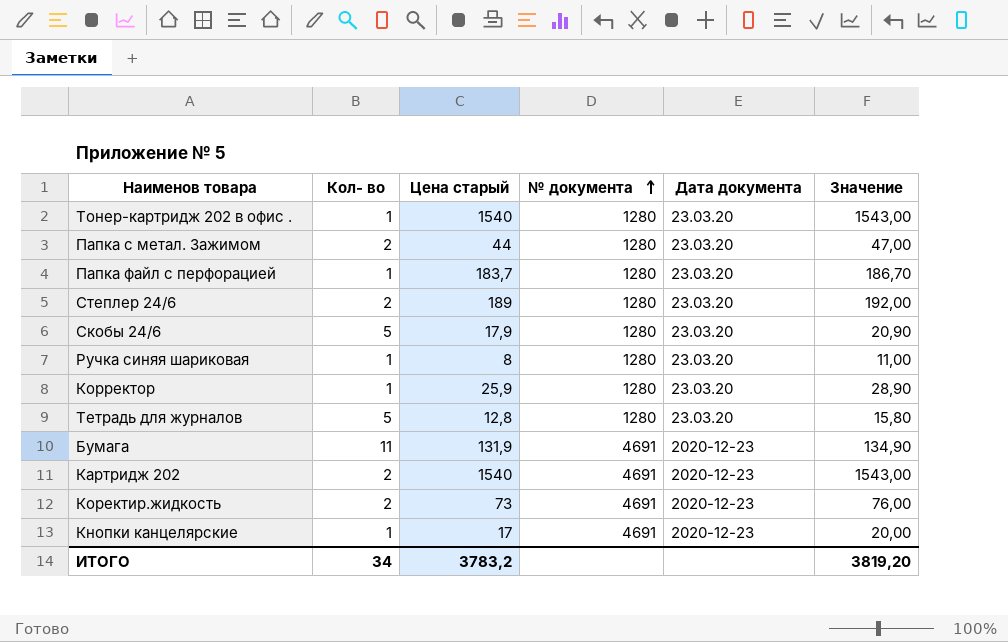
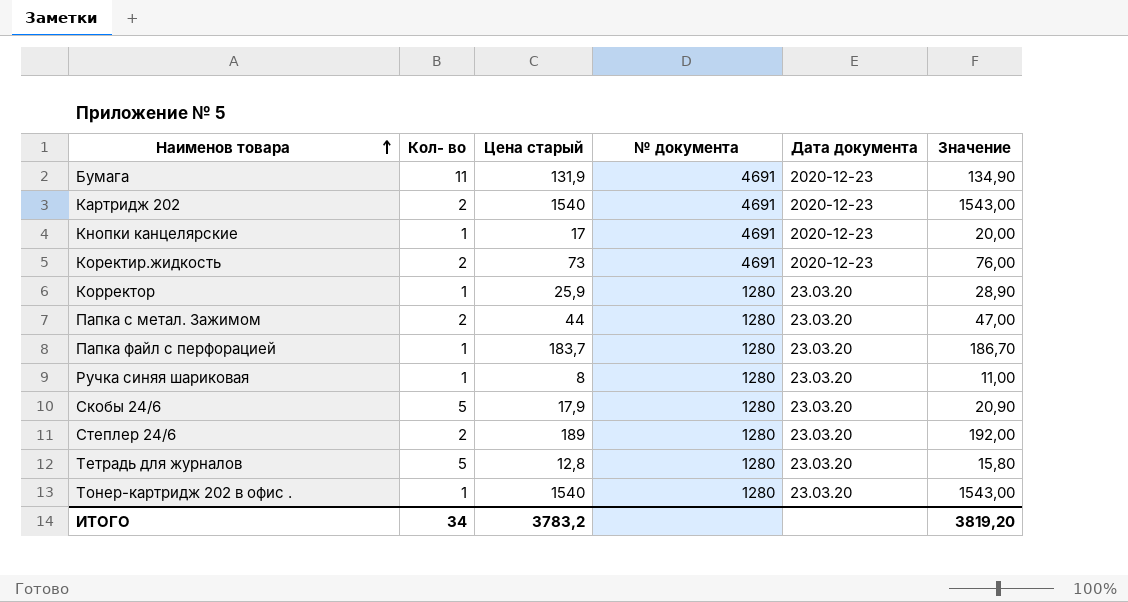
row order: № документа ascending -> Наименов товара ascending

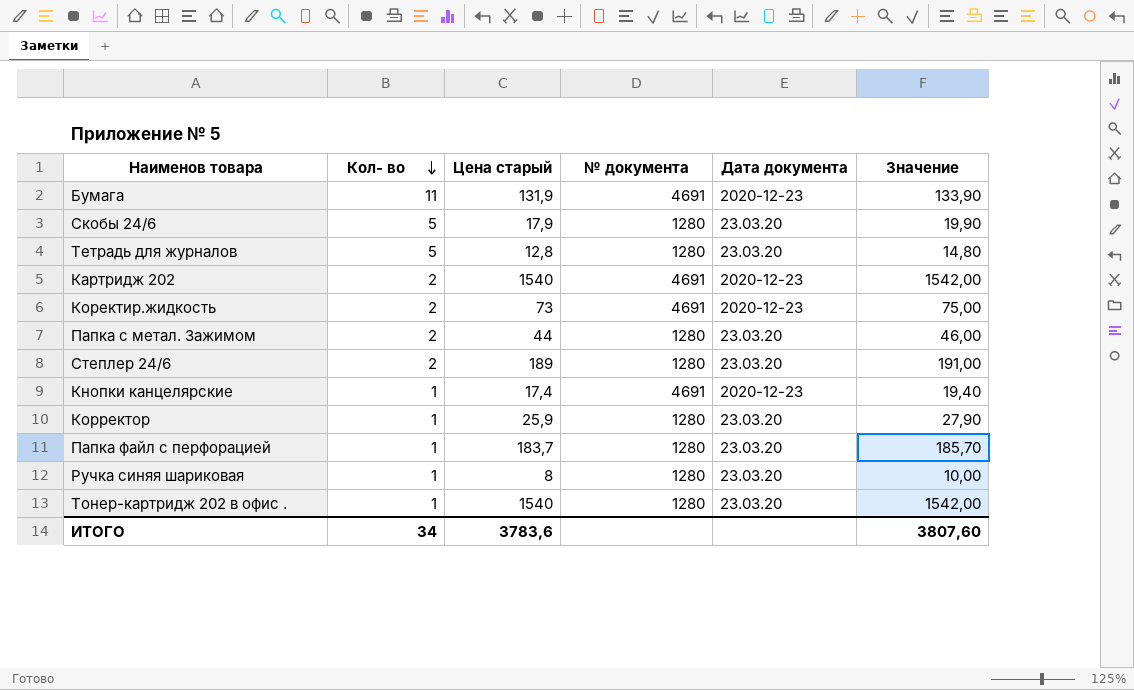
row order: Наименов товара ascending -> Кол- во descending
column Значение | formula: [Цена старый] + 3 -> [Цена старый] + 2
Кнопки канцелярские | Цена старый: 17 -> 17,4
ИТОГО | Цена старый: 3783,2 -> 3783,6
ИТОГО | Значение: 3819,20 -> 3807,60

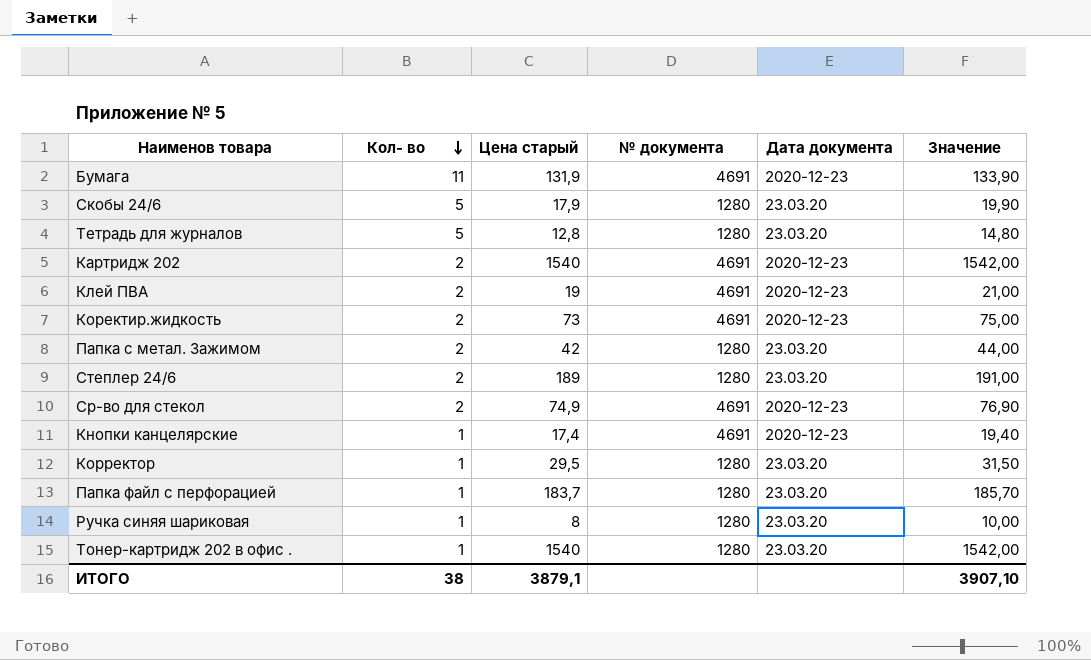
row Клей ПВА: none -> 2 | 19 | 4691 | 2020-12-23 | 21,00
Папка с метал. Зажимом | Цена старый: 44 -> 42
Папка с метал. Зажимом | Значение: 46,00 -> 44,00
row Ср-во для стекол: none -> 2 | 74,9 | 4691 | 2020-12-23 | 76,90
Корректор | Цена старый: 25,9 -> 29,5
Корректор | Значение: 27,90 -> 31,50
ИТОГО | Кол- во: 34 -> 38
ИТОГО | Цена старый: 3783,6 -> 3879,1
ИТОГО | Значение: 3807,60 -> 3907,10

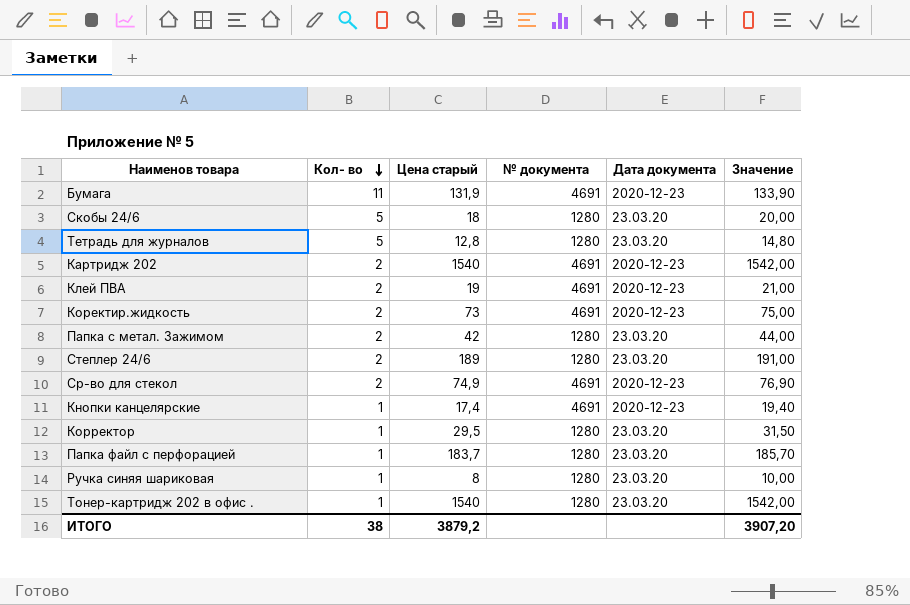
Скобы 24/6 | Цена старый: 17,9 -> 18
Скобы 24/6 | Значение: 19,90 -> 20,00
ИТОГО | Цена старый: 3879,1 -> 3879,2
ИТОГО | Значение: 3907,10 -> 3907,20

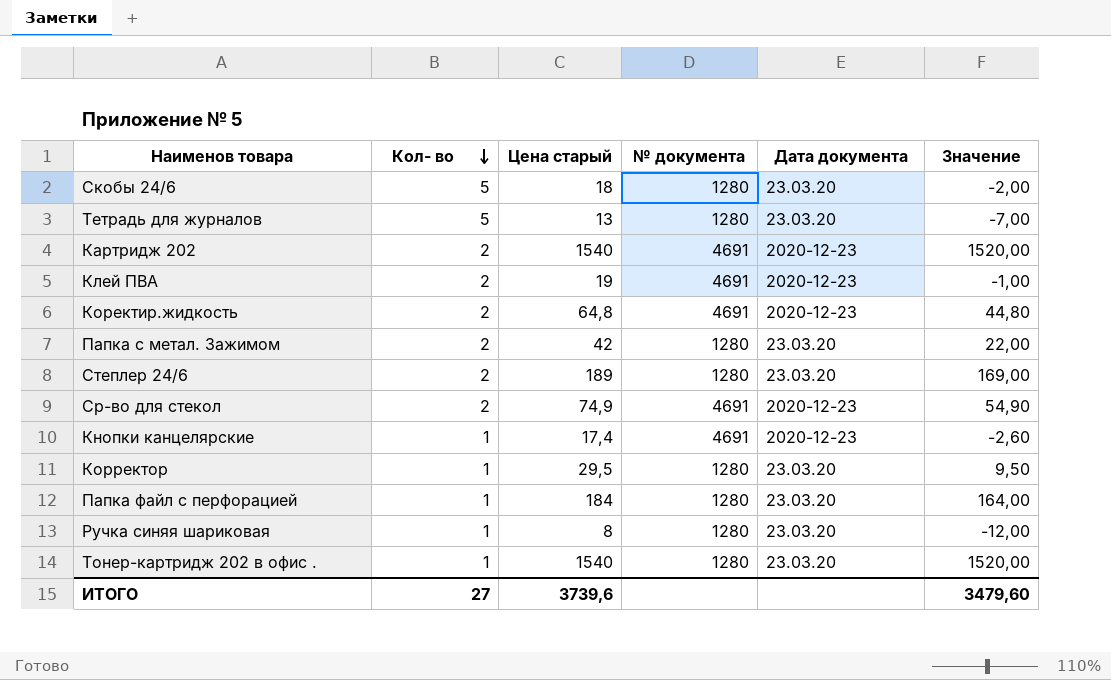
column Значение | formula: [Цена старый] + 2 -> [Цена старый] - 20
row Бумага: 11 | 131,9 | 4691 | 2020-12-23 | 133,90 -> none
Тетрадь для журналов | Цена старый: 12,8 -> 13
Коректир.жидкость | Цена старый: 73 -> 64,8
Папка файл с перфорацией | Цена старый: 183,7 -> 184
ИТОГО | Кол- во: 38 -> 27
ИТОГО | Цена старый: 3879,2 -> 3739,6
ИТОГО | Значение: 3907,20 -> 3479,60

